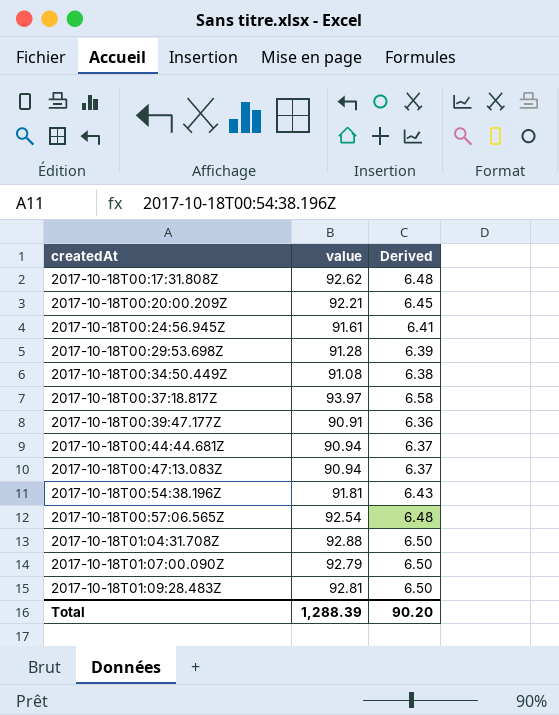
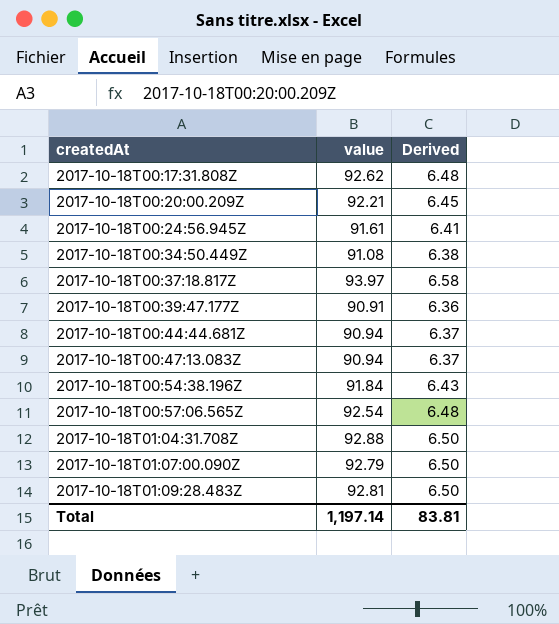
row 2017-10-18T00:29:53.698Z: 91.28 | 6.39 -> none
2017-10-18T00:54:38.196Z | value: 91.81 -> 91.84
Total | value: 1,288.39 -> 1,197.14
Total | Derived: 90.20 -> 83.81

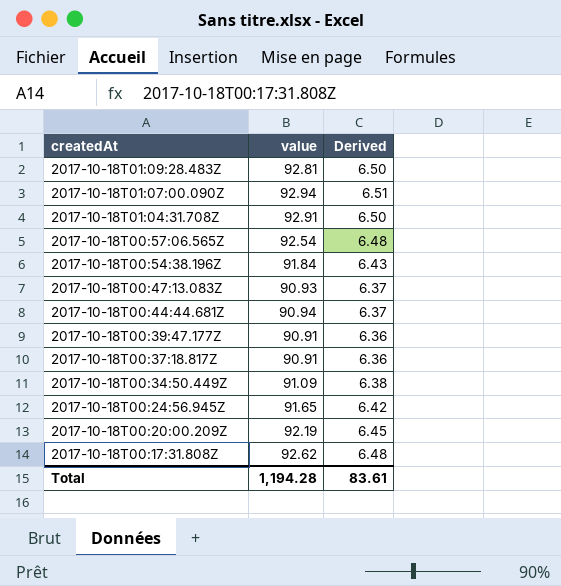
row order: createdAt ascending -> createdAt descending
2017-10-18T01:07:00.090Z | value: 92.79 -> 92.94
2017-10-18T01:07:00.090Z | Derived: 6.50 -> 6.51
2017-10-18T01:04:31.708Z | value: 92.88 -> 92.91
2017-10-18T00:47:13.083Z | value: 90.94 -> 90.93
2017-10-18T00:37:18.817Z | value: 93.97 -> 90.91
2017-10-18T00:37:18.817Z | Derived: 6.58 -> 6.36
2017-10-18T00:34:50.449Z | value: 91.08 -> 91.09
2017-10-18T00:24:56.945Z | value: 91.61 -> 91.65
2017-10-18T00:24:56.945Z | Derived: 6.41 -> 6.42
2017-10-18T00:20:00.209Z | value: 92.21 -> 92.19
Total | value: 1,197.14 -> 1,194.28
Total | Derived: 83.81 -> 83.61

